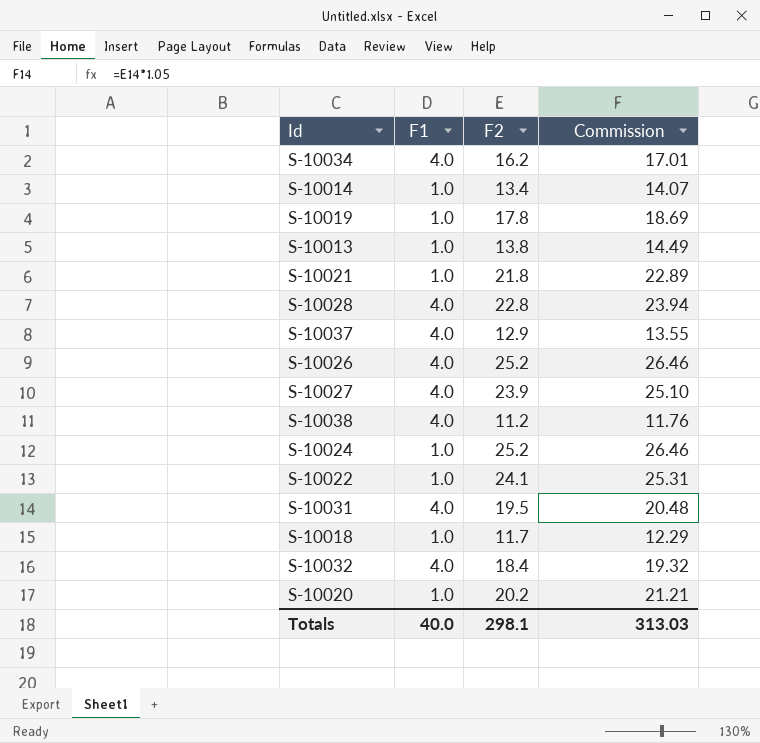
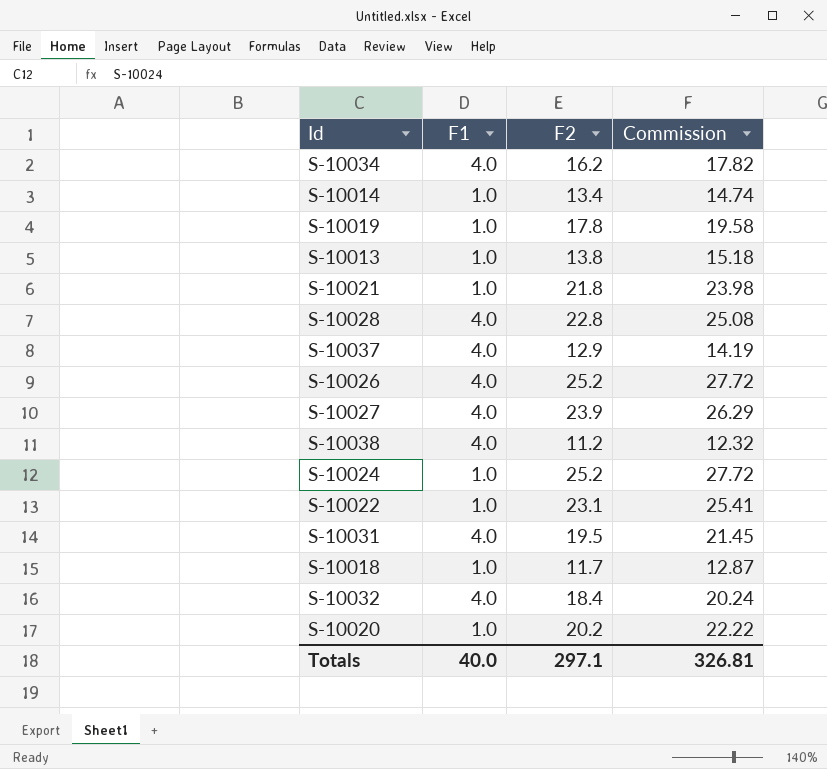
column Commission | formula: [F2] * 1.05 -> [F2] * 1.1
S-10022 | F2: 24.1 -> 23.1
Totals | F2: 298.1 -> 297.1
Totals | Commission: 313.03 -> 326.81

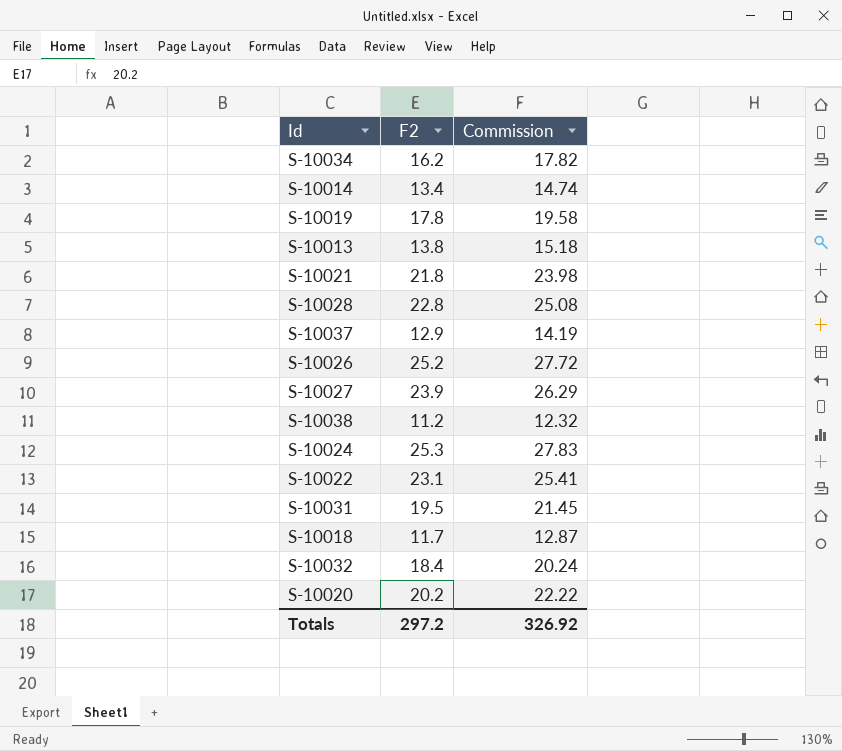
column F1 | position: 2 -> none
S-10024 | F2: 25.2 -> 25.3
S-10024 | Commission: 27.72 -> 27.83
Totals | F2: 297.1 -> 297.2
Totals | Commission: 326.81 -> 326.92

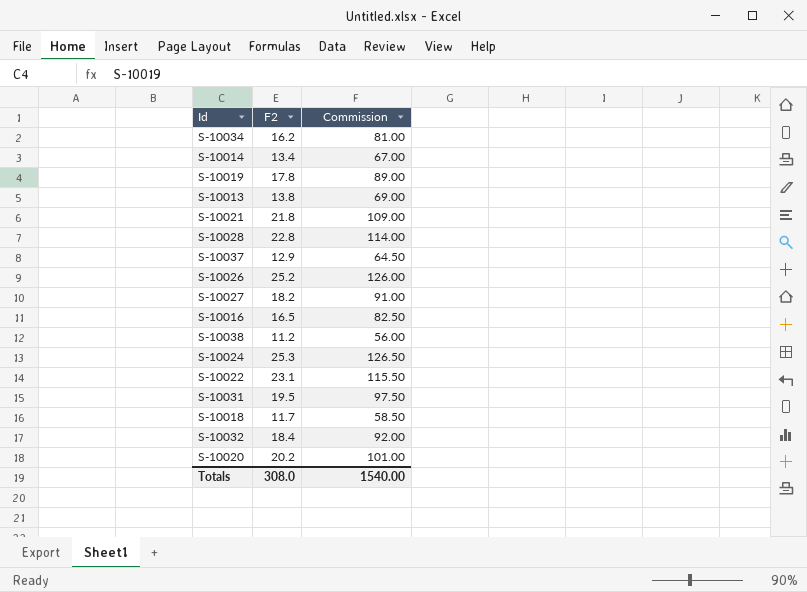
column Commission | formula: [F2] * 1.1 -> [F2] * 5
S-10027 | F2: 23.9 -> 18.2
row S-10016: none -> 16.5 | 82.50
Totals | F2: 297.2 -> 308.0
Totals | Commission: 326.92 -> 1540.00

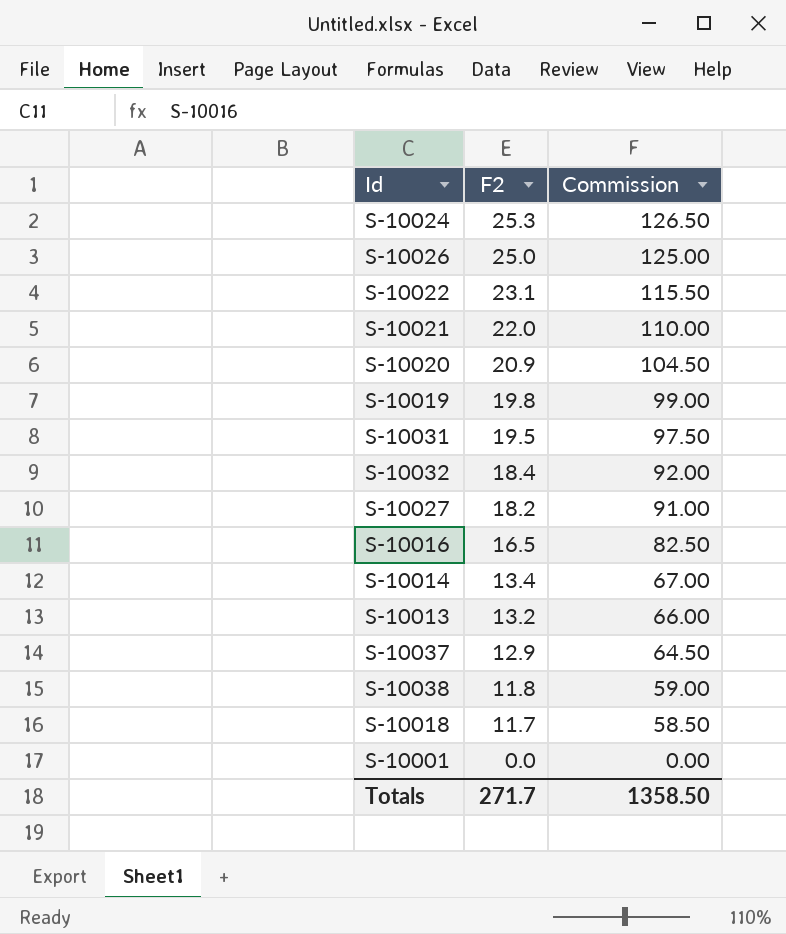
row order: none -> F2 descending
row S-10034: 16.2 | 81.00 -> none
row S-10028: 22.8 | 114.00 -> none
S-10026 | F2: 25.2 -> 25.0
S-10026 | Commission: 126.00 -> 125.00
S-10021 | F2: 21.8 -> 22.0
S-10021 | Commission: 109.00 -> 110.00
S-10020 | F2: 20.2 -> 20.9
S-10020 | Commission: 101.00 -> 104.50
S-10019 | F2: 17.8 -> 19.8
S-10019 | Commission: 89.00 -> 99.00
S-10013 | F2: 13.8 -> 13.2
S-10013 | Commission: 69.00 -> 66.00
S-10038 | F2: 11.2 -> 11.8
S-10038 | Commission: 56.00 -> 59.00
row S-10001: none -> 0.0 | 0.00
Totals | F2: 308.0 -> 271.7
Totals | Commission: 1540.00 -> 1358.50

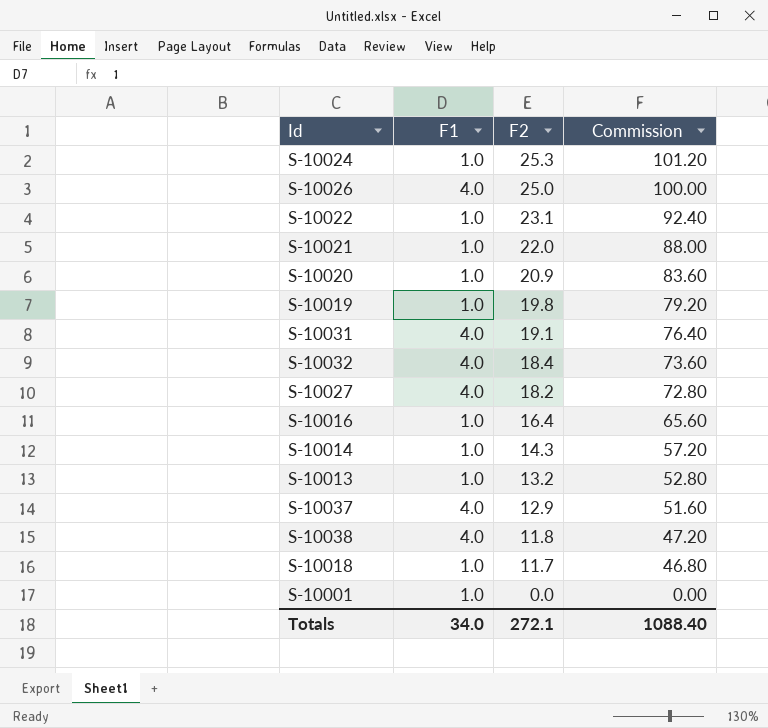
column F1 | position: none -> 2
column Commission | formula: [F2] * 5 -> [F2] * 4
S-10031 | F2: 19.5 -> 19.1
S-10016 | F2: 16.5 -> 16.4
S-10014 | F2: 13.4 -> 14.3
Totals | F2: 271.7 -> 272.1
Totals | Commission: 1358.50 -> 1088.40

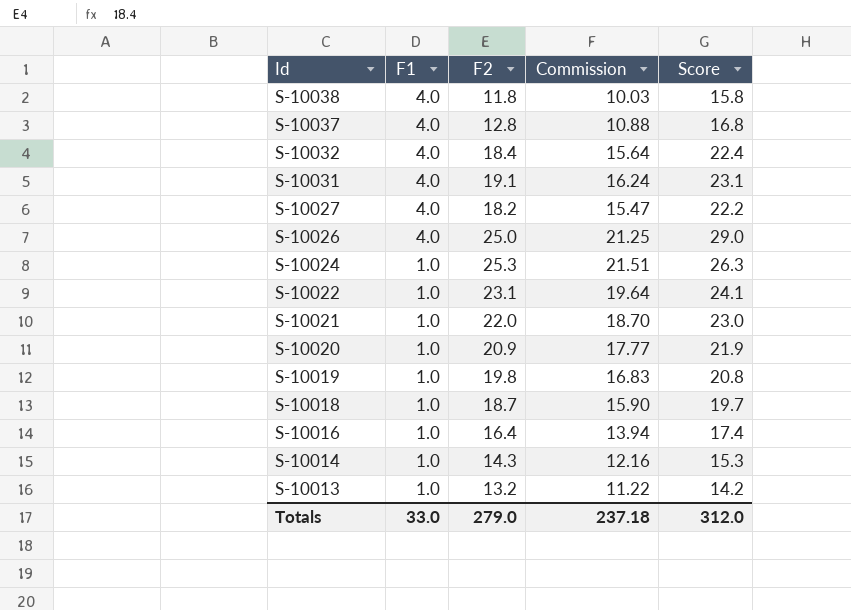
row order: F2 descending -> Id descending
column Commission | formula: [F2] * 4 -> [F2] * 0.85
column Score | formula: none -> [F1] + [F2]
row S-10001: 1.0 | 0.0 | 0.00 -> none
S-10037 | F2: 12.9 -> 12.8
S-10018 | F2: 11.7 -> 18.7
Totals | F1: 34.0 -> 33.0
Totals | F2: 272.1 -> 279.0
Totals | Commission: 1088.40 -> 237.18

